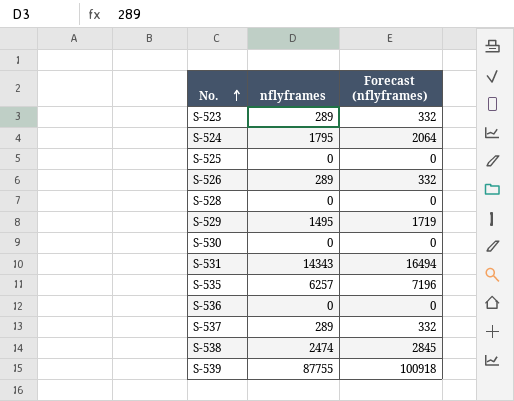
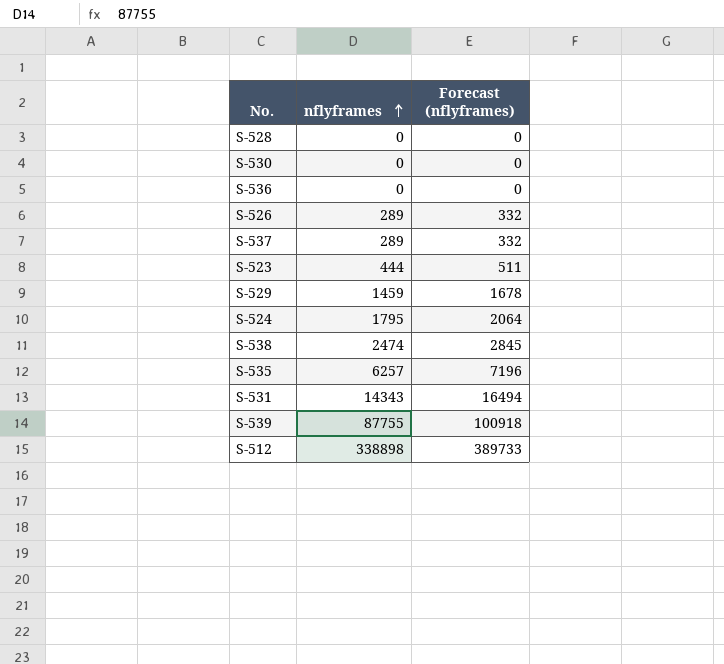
row order: No. ascending -> nflyframes ascending
row S-525: 0 | 0 -> none
S-523 | nflyframes: 289 -> 444
S-523 | Forecast (nflyframes): 332 -> 511
S-529 | nflyframes: 1495 -> 1459
S-529 | Forecast (nflyframes): 1719 -> 1678
row S-512: none -> 338898 | 389733

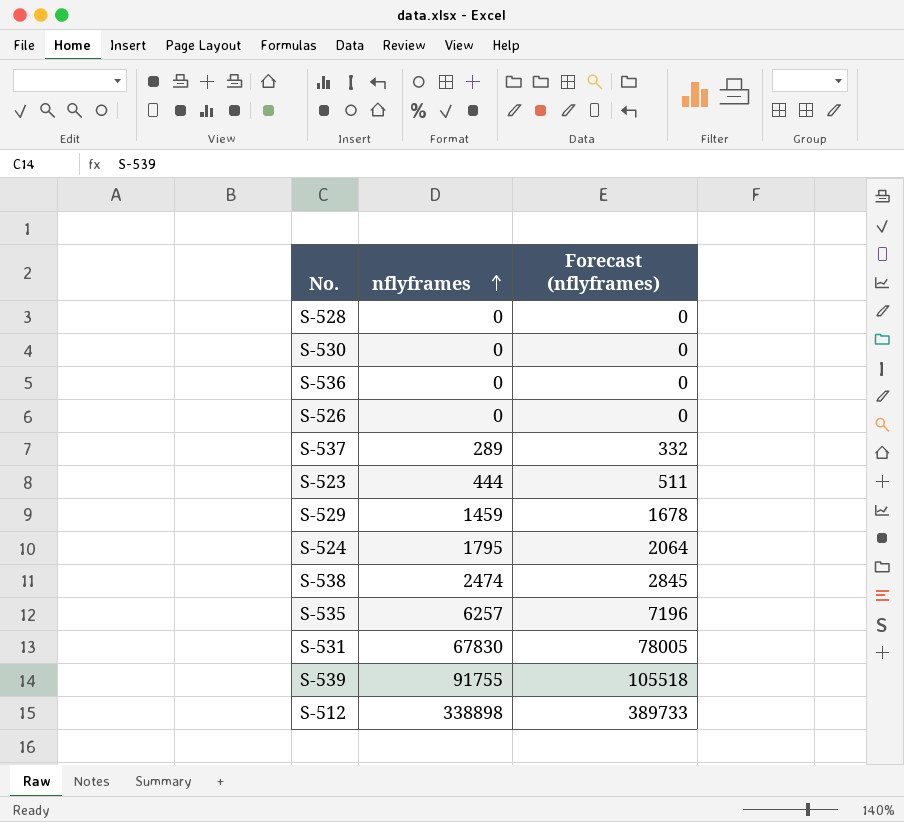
S-526 | nflyframes: 289 -> 0
S-526 | Forecast (nflyframes): 332 -> 0
S-531 | nflyframes: 14343 -> 67830
S-531 | Forecast (nflyframes): 16494 -> 78005
S-539 | nflyframes: 87755 -> 91755
S-539 | Forecast (nflyframes): 100918 -> 105518

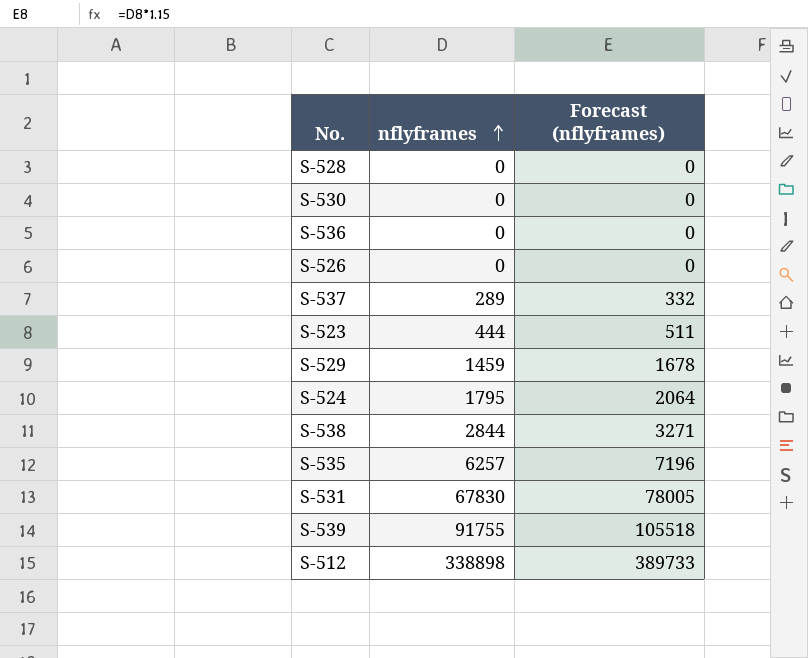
S-538 | nflyframes: 2474 -> 2844
S-538 | Forecast (nflyframes): 2845 -> 3271

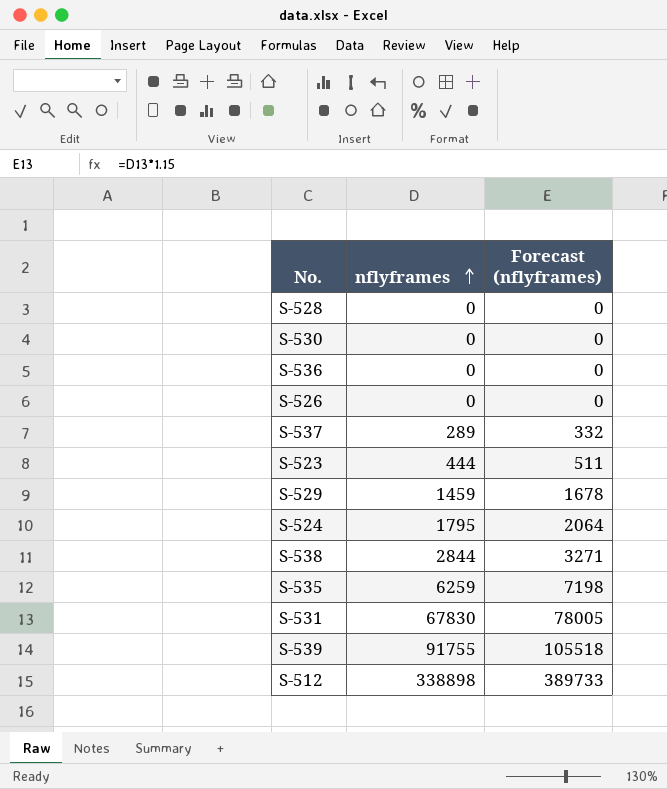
S-535 | nflyframes: 6257 -> 6259
S-535 | Forecast (nflyframes): 7196 -> 7198

